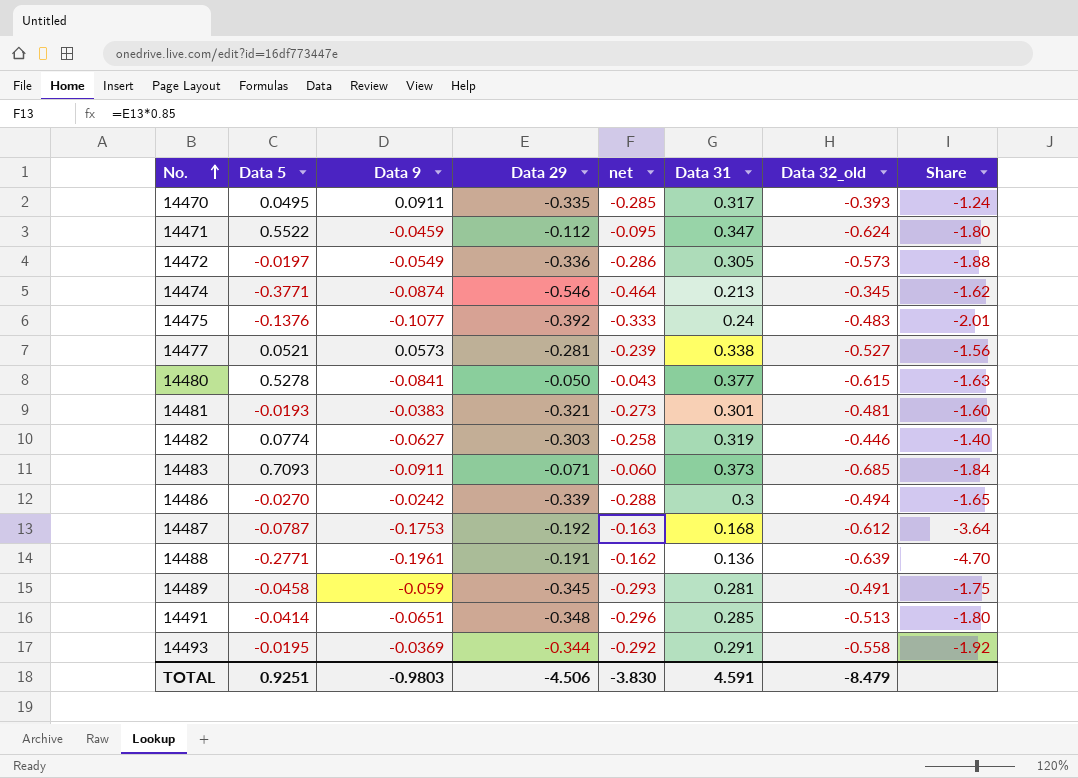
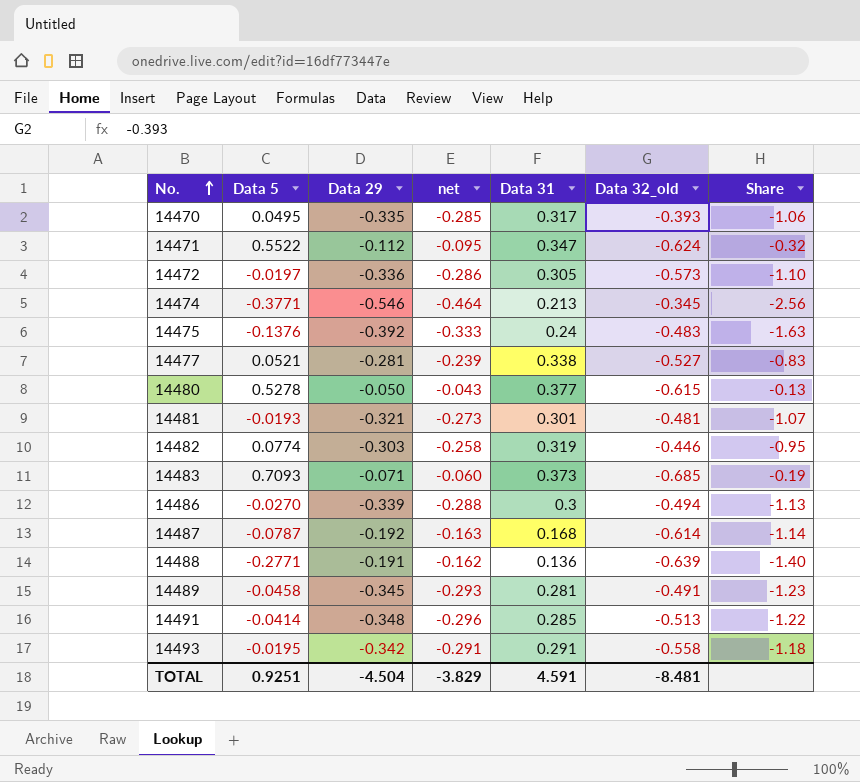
column Data 9 | position: 3 -> none
column Share | formula: [Data 32_old] / [Data 31] -> [Data 29] / [Data 31]
14487 | Data 32_old: -0.612 -> -0.614
14493 | Data 29: -0.344 -> -0.342
14493 | net: -0.292 -> -0.291
TOTAL | Data 29: -4.506 -> -4.504
TOTAL | net: -3.830 -> -3.829
TOTAL | Data 32_old: -8.479 -> -8.481

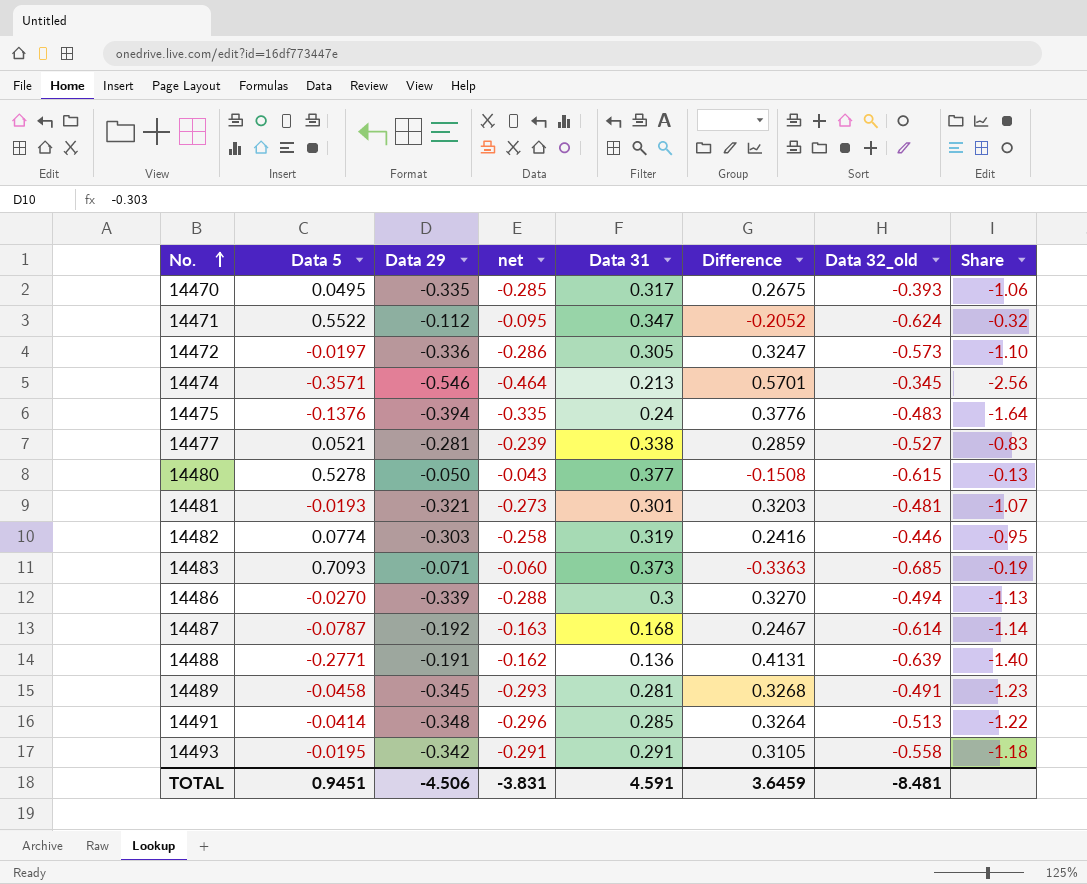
column Difference | formula: none -> [Data 31] - [Data 5]
14474 | Data 5: -0.3771 -> -0.3571
14475 | Data 29: -0.392 -> -0.394
14475 | net: -0.333 -> -0.335
14475 | Share: -1.63 -> -1.64
TOTAL | Data 5: 0.9251 -> 0.9451
TOTAL | Data 29: -4.504 -> -4.506
TOTAL | net: -3.829 -> -3.831

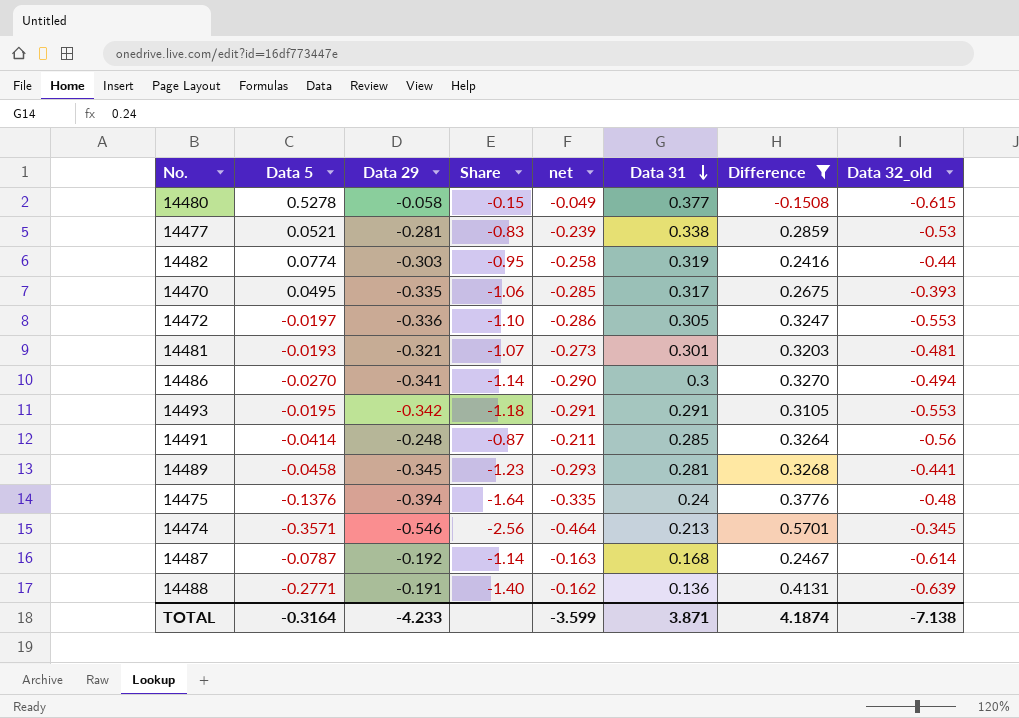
filter: none -> Difference >= -0.1508
row order: No. ascending -> Data 31 descending
column Share | position: 8 -> 4
14480 | Data 29: -0.050 -> -0.058
14480 | Share: -0.13 -> -0.15
14480 | net: -0.043 -> -0.049
14477 | Data 32_old: -0.527 -> -0.53
14482 | Data 32_old: -0.446 -> -0.44
14472 | Data 32_old: -0.573 -> -0.553
14486 | Data 29: -0.339 -> -0.341
14486 | Share: -1.13 -> -1.14
14486 | net: -0.288 -> -0.290
14493 | Data 32_old: -0.558 -> -0.553
14491 | Data 29: -0.348 -> -0.248
14491 | Share: -1.22 -> -0.87
14491 | net: -0.296 -> -0.211
14491 | Data 32_old: -0.513 -> -0.56
14489 | Data 32_old: -0.491 -> -0.441
14475 | Data 32_old: -0.483 -> -0.48
TOTAL | Data 5: 0.9451 -> -0.3164
TOTAL | Data 29: -4.506 -> -4.233
TOTAL | net: -3.831 -> -3.599
TOTAL | Data 31: 4.591 -> 3.871
TOTAL | Difference: 3.6459 -> 4.1874
TOTAL | Data 32_old: -8.481 -> -7.138

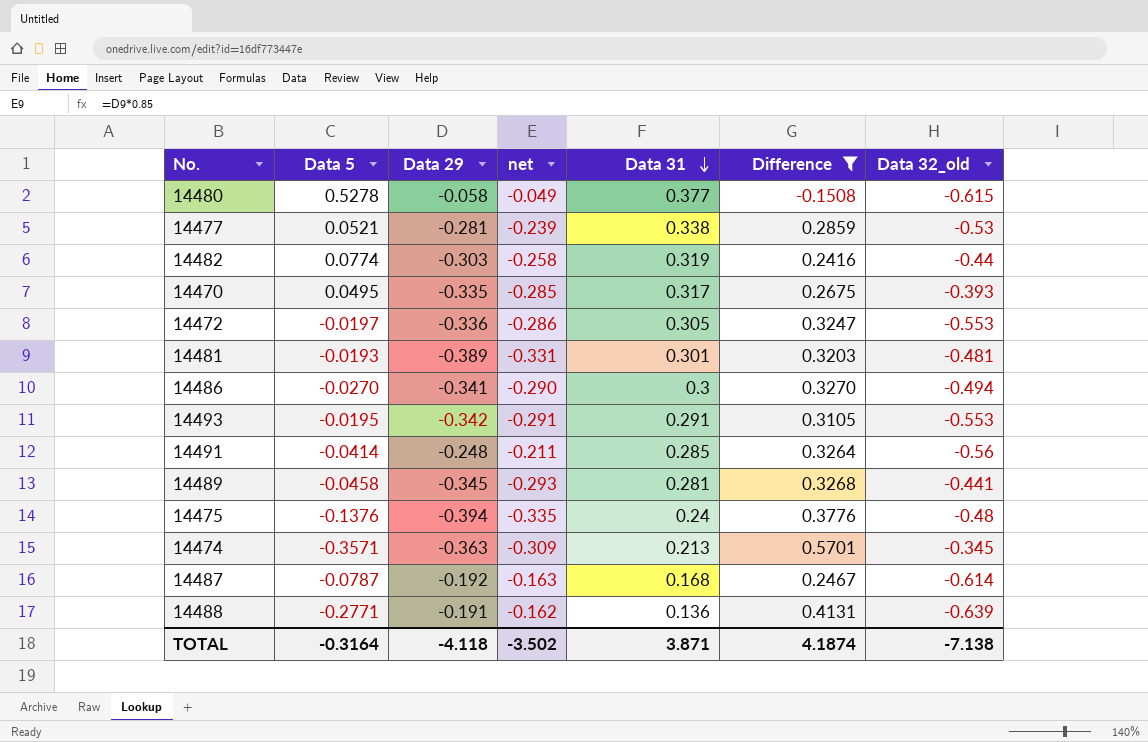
column Share | formula: [Data 29] / [Data 31] -> none
14481 | Data 29: -0.321 -> -0.389
14481 | net: -0.273 -> -0.331
14474 | Data 29: -0.546 -> -0.363
14474 | net: -0.464 -> -0.309
TOTAL | Data 29: -4.233 -> -4.118
TOTAL | net: -3.599 -> -3.502

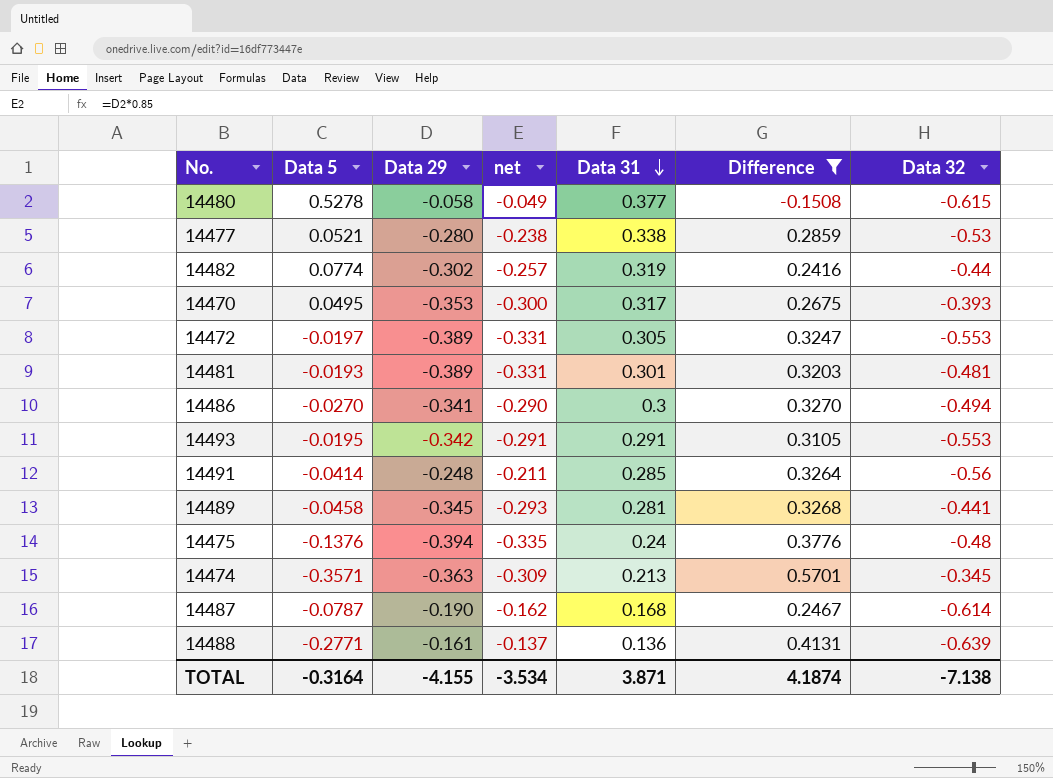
column name: Data 32_old -> Data 32
14477 | Data 29: -0.281 -> -0.280
14477 | net: -0.239 -> -0.238
14482 | Data 29: -0.303 -> -0.302
14482 | net: -0.258 -> -0.257
14470 | Data 29: -0.335 -> -0.353
14470 | net: -0.285 -> -0.300
14472 | Data 29: -0.336 -> -0.389
14472 | net: -0.286 -> -0.331
14487 | Data 29: -0.192 -> -0.190
14487 | net: -0.163 -> -0.162
14488 | Data 29: -0.191 -> -0.161
14488 | net: -0.162 -> -0.137
TOTAL | Data 29: -4.118 -> -4.155
TOTAL | net: -3.502 -> -3.534

